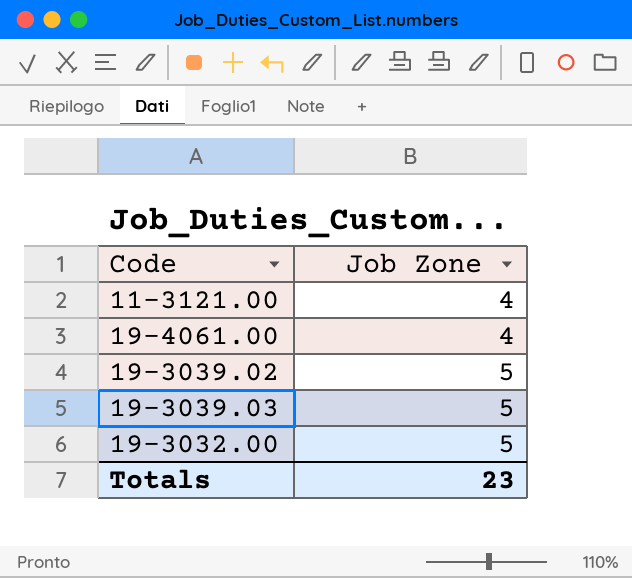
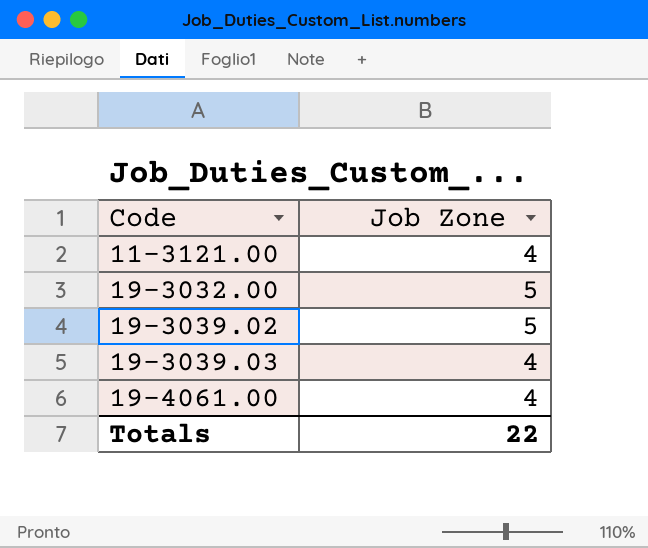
row order: Job Zone ascending -> Code ascending
19-3039.03 | Job Zone: 5 -> 4
Totals | Job Zone: 23 -> 22

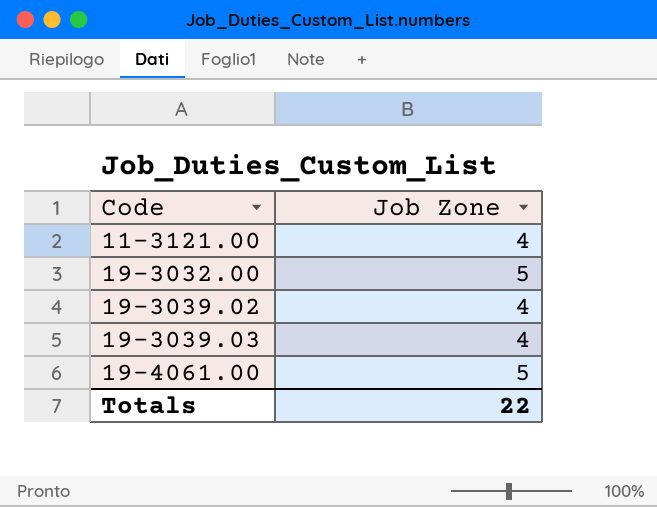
19-3039.02 | Job Zone: 5 -> 4
19-4061.00 | Job Zone: 4 -> 5

